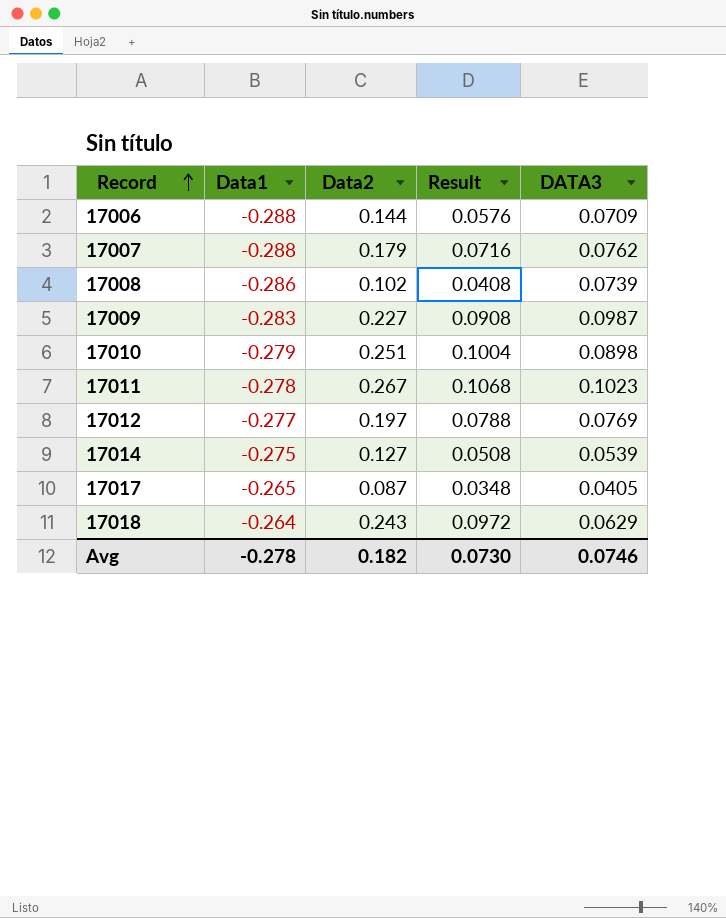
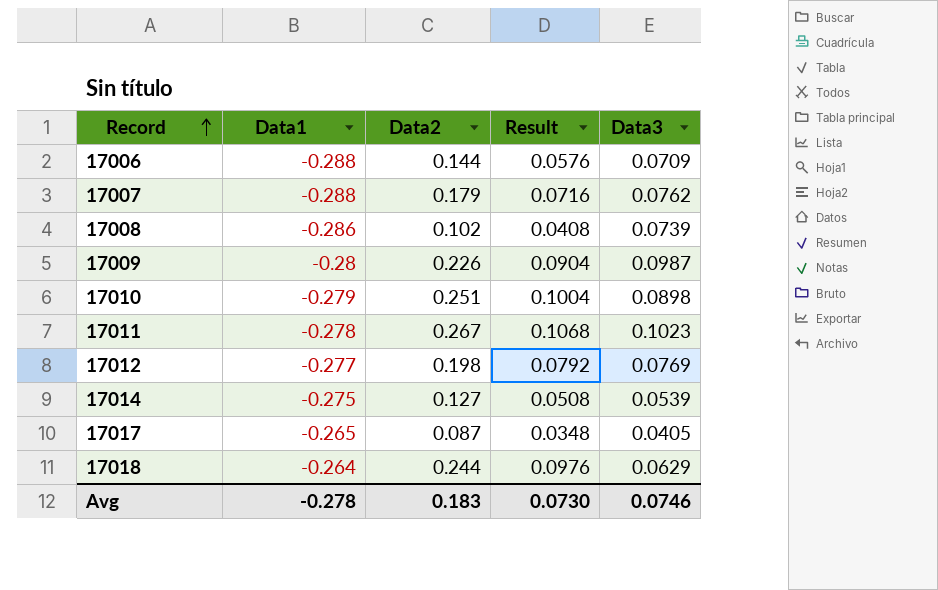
column name: DATA3 -> Data3
17009 | Data1: -0.283 -> -0.28
17009 | Data2: 0.227 -> 0.226
17009 | Result: 0.0908 -> 0.0904
17012 | Data2: 0.197 -> 0.198
17012 | Result: 0.0788 -> 0.0792
17018 | Data2: 0.243 -> 0.244
17018 | Result: 0.0972 -> 0.0976
Avg | Data2: 0.182 -> 0.183

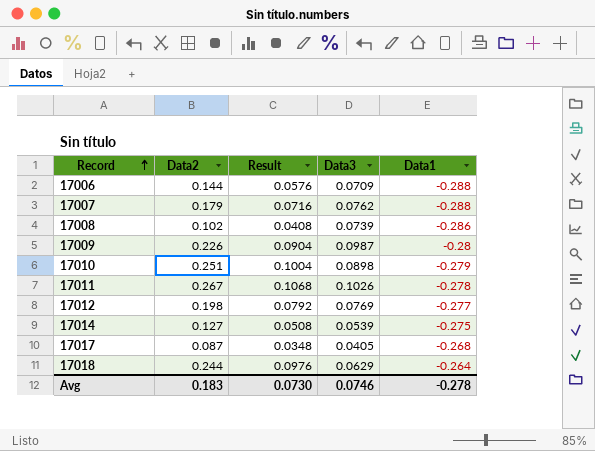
column Data1 | position: 2 -> 5
17011 | Data3: 0.1023 -> 0.1026
17017 | Data1: -0.265 -> -0.268

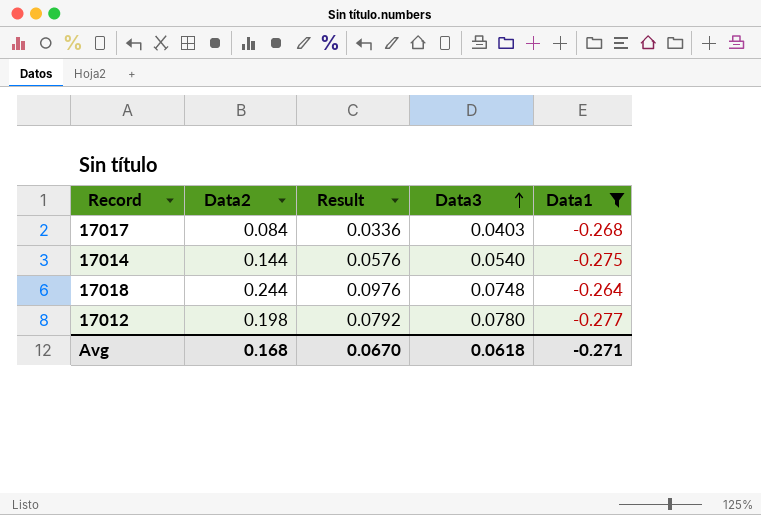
filter: none -> Data1 >= -0.277
row order: Record ascending -> Data3 ascending
17017 | Data2: 0.087 -> 0.084
17017 | Result: 0.0348 -> 0.0336
17017 | Data3: 0.0405 -> 0.0403
17014 | Data2: 0.127 -> 0.144
17014 | Result: 0.0508 -> 0.0576
17014 | Data3: 0.0539 -> 0.0540
17018 | Data3: 0.0629 -> 0.0748
17012 | Data3: 0.0769 -> 0.0780
Avg | Data2: 0.183 -> 0.168
Avg | Result: 0.0730 -> 0.0670
Avg | Data3: 0.0746 -> 0.0618
Avg | Data1: -0.278 -> -0.271

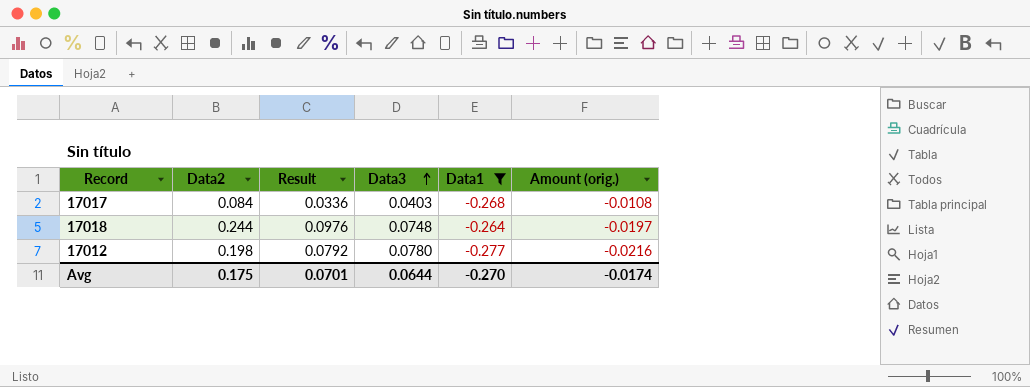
column Amount (orig.) | formula: none -> [Data3] * [Data1]
row 17014: 0.144 | 0.0576 | 0.0540 | -0.275 -> none
Avg | Data2: 0.168 -> 0.175
Avg | Result: 0.0670 -> 0.0701
Avg | Data3: 0.0618 -> 0.0644
Avg | Data1: -0.271 -> -0.270

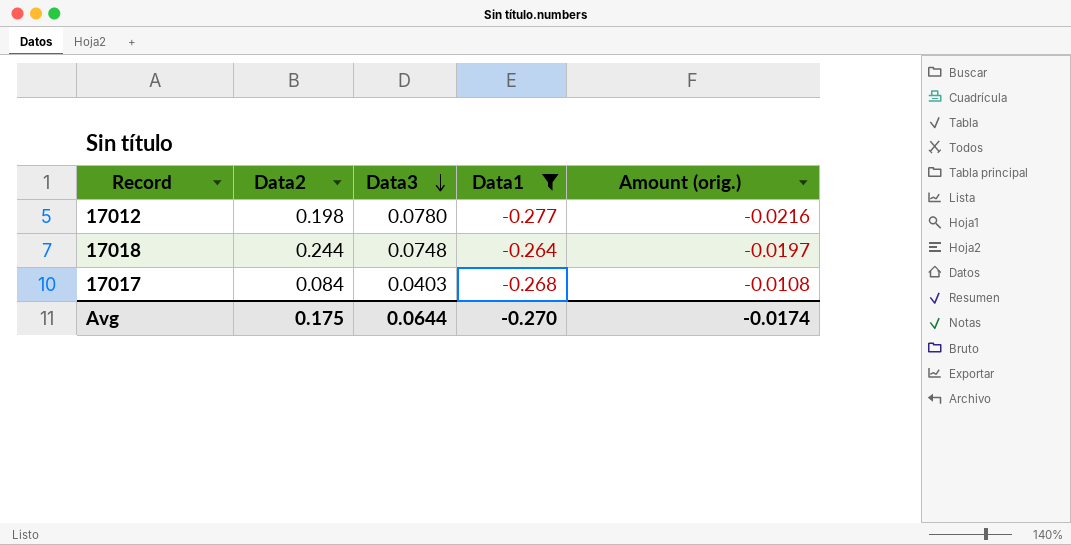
row order: Data3 ascending -> Data3 descending
column Result | formula: [Data2] * 0.4 -> none

